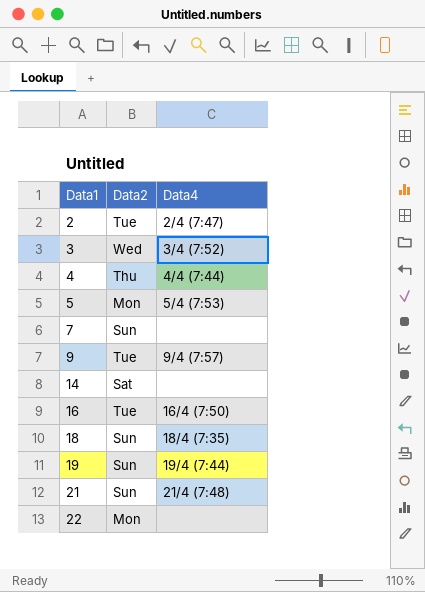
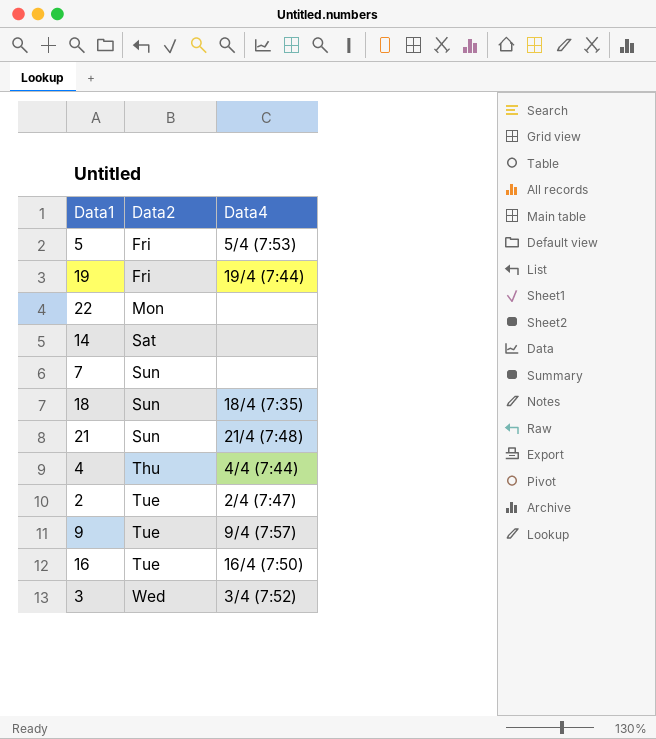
row order: Data1 ascending -> Data2 ascending
5 | Data2: Mon -> Fri
19 | Data2: Sun -> Fri

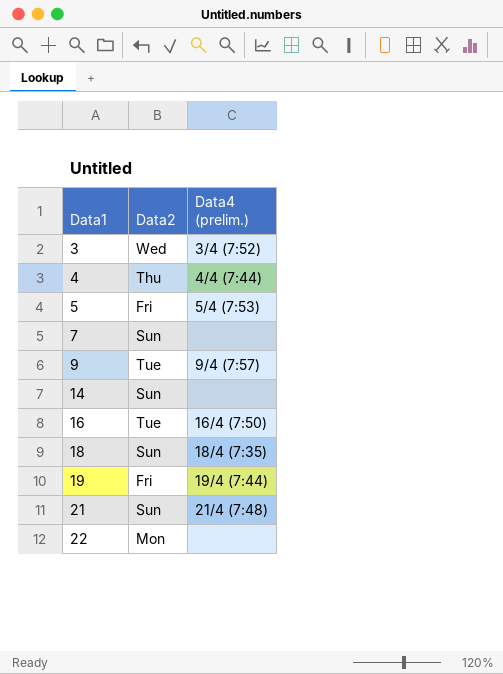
row order: Data2 ascending -> Data1 ascending
column name: Data4 -> Data4 (prelim.)
row 2: Tue | 2/4 (7:47) -> none
14 | Data2: Sat -> Sun

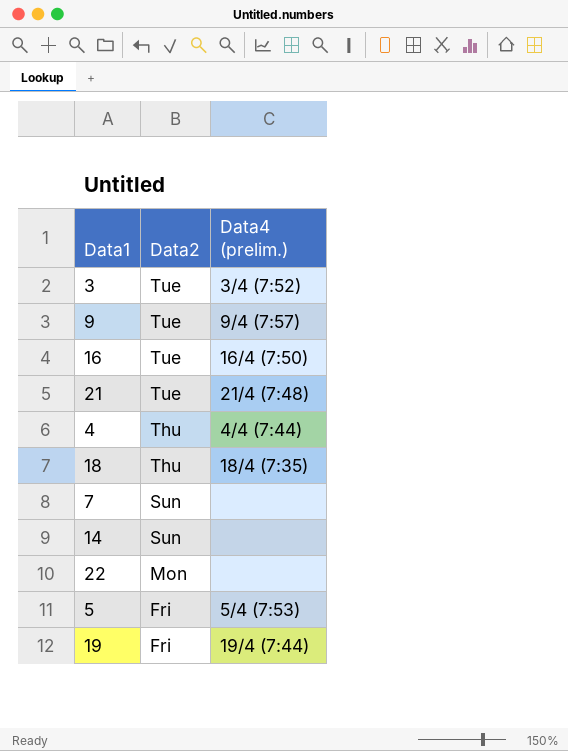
row order: Data1 ascending -> Data2 descending
3 | Data2: Wed -> Tue
21 | Data2: Sun -> Tue
18 | Data2: Sun -> Thu

